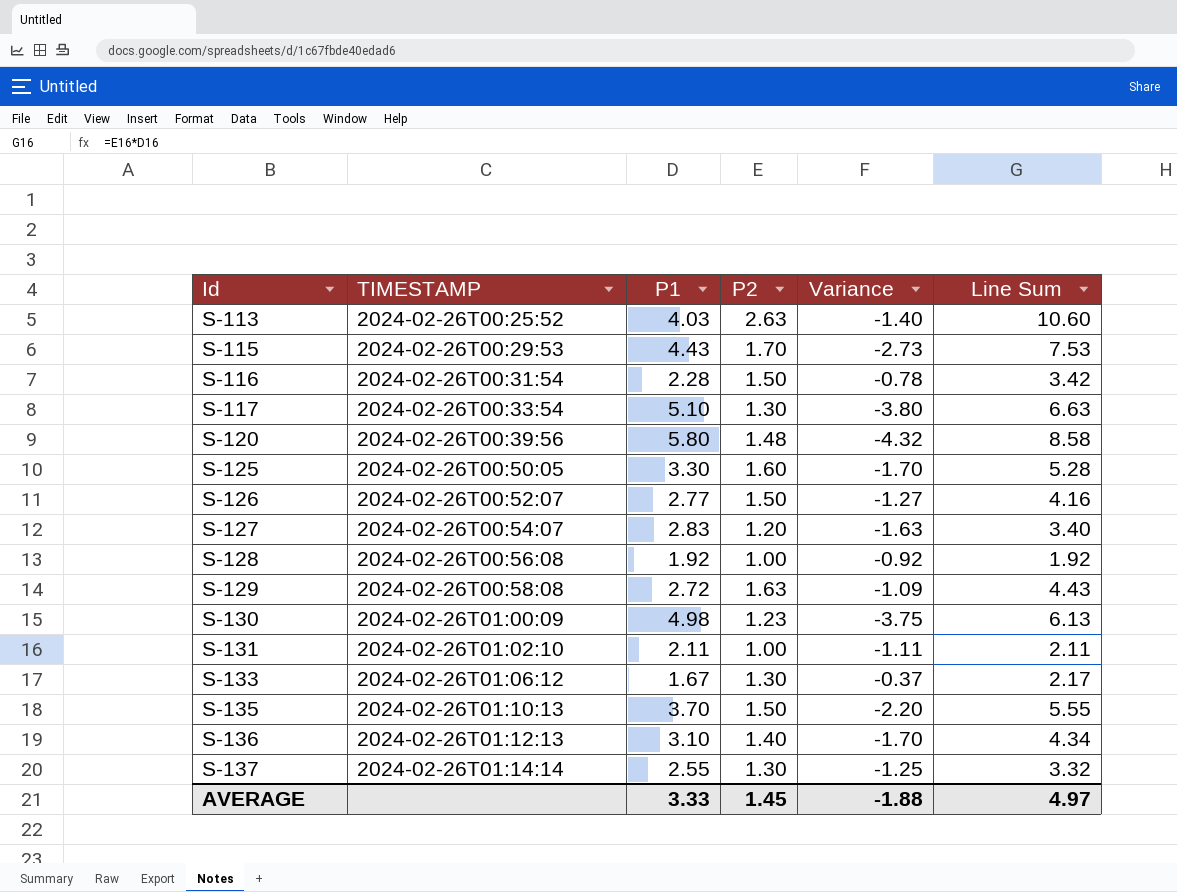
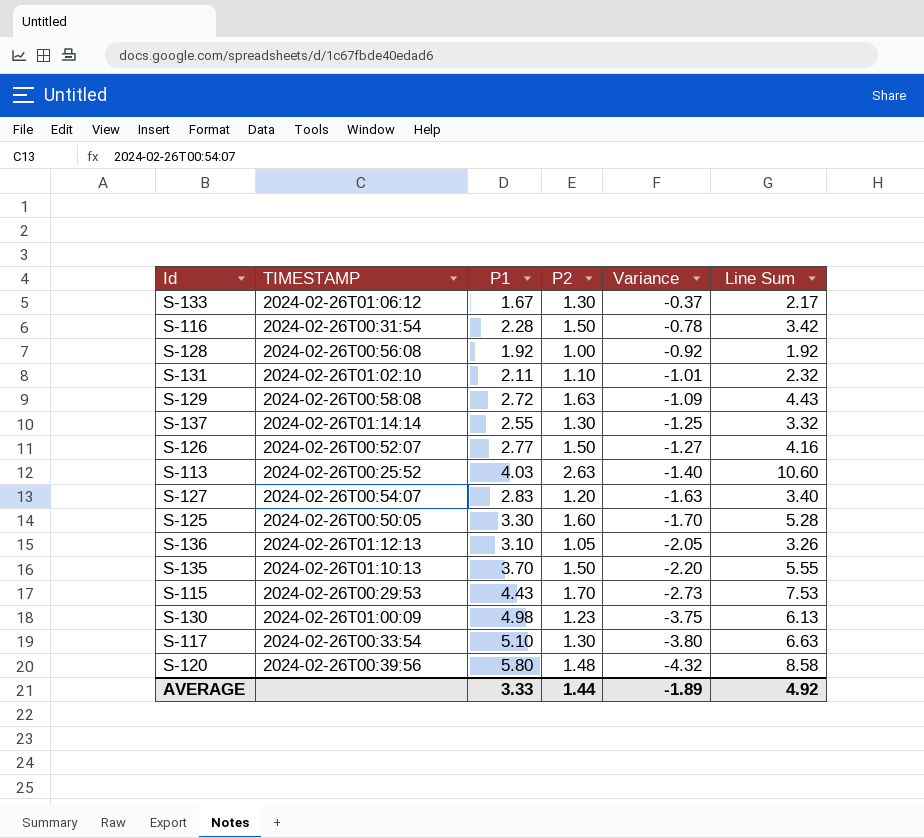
row order: Id ascending -> Variance descending
S-131 | P2: 1.00 -> 1.10
S-131 | Variance: -1.11 -> -1.01
S-131 | Line Sum: 2.11 -> 2.32
S-136 | P2: 1.40 -> 1.05
S-136 | Variance: -1.70 -> -2.05
S-136 | Line Sum: 4.34 -> 3.26
AVERAGE | P2: 1.45 -> 1.44
AVERAGE | Variance: -1.88 -> -1.89
AVERAGE | Line Sum: 4.97 -> 4.92

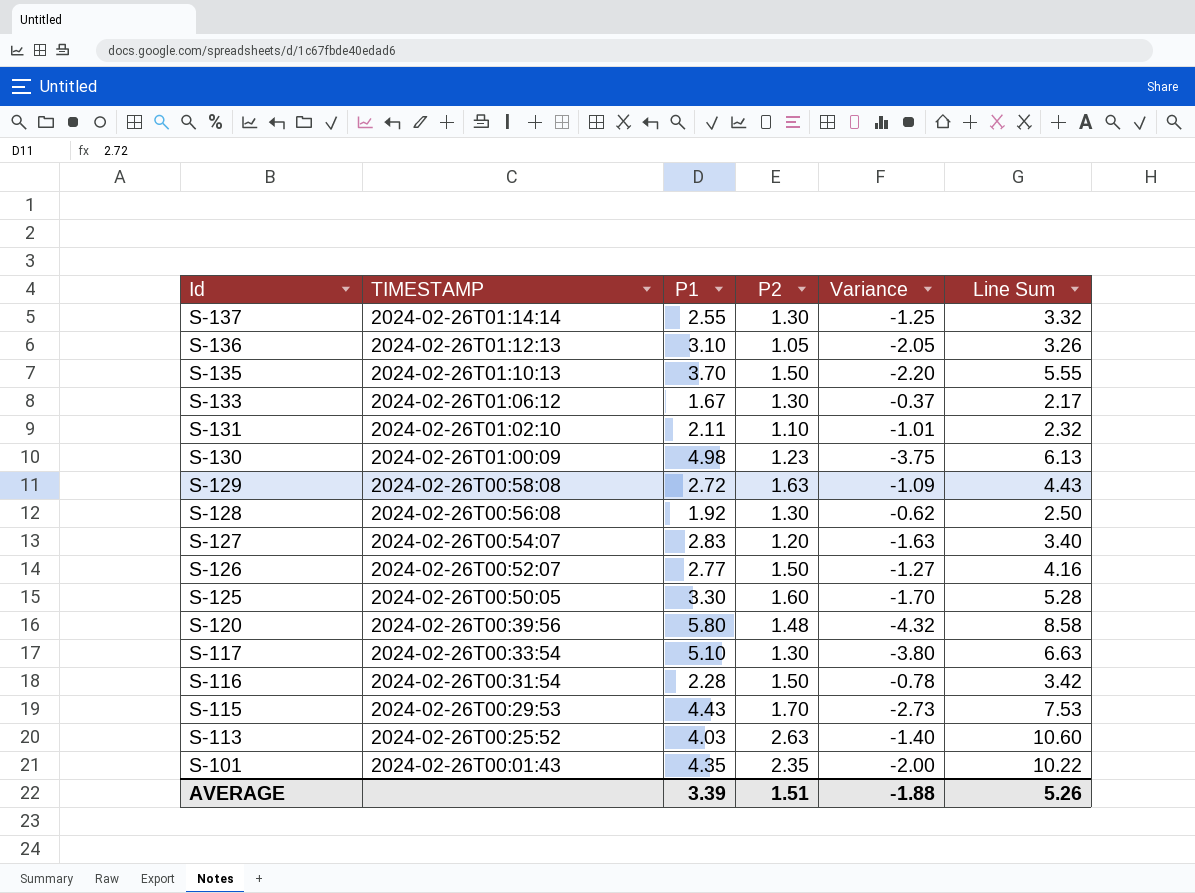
row order: Variance descending -> Id descending
S-128 | P2: 1.00 -> 1.30
S-128 | Variance: -0.92 -> -0.62
S-128 | Line Sum: 1.92 -> 2.50
row S-101: none -> 2024-02-26T00:01:43 | 4.35 | 2.35 | -2.00 | 10.22
AVERAGE | P1: 3.33 -> 3.39
AVERAGE | P2: 1.44 -> 1.51
AVERAGE | Variance: -1.89 -> -1.88
AVERAGE | Line Sum: 4.92 -> 5.26

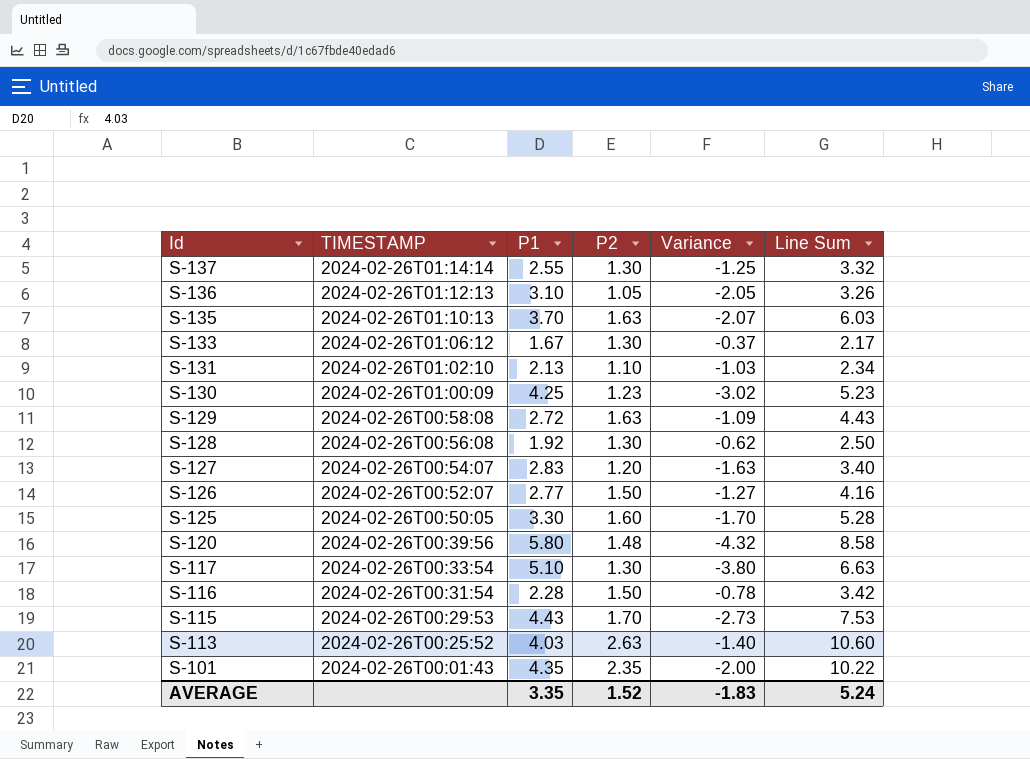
S-135 | P2: 1.50 -> 1.63
S-135 | Variance: -2.20 -> -2.07
S-135 | Line Sum: 5.55 -> 6.03
S-131 | P1: 2.11 -> 2.13
S-131 | Variance: -1.01 -> -1.03
S-131 | Line Sum: 2.32 -> 2.34
S-130 | P1: 4.98 -> 4.25
S-130 | Variance: -3.75 -> -3.02
S-130 | Line Sum: 6.13 -> 5.23
AVERAGE | P1: 3.39 -> 3.35
AVERAGE | P2: 1.51 -> 1.52
AVERAGE | Variance: -1.88 -> -1.83
AVERAGE | Line Sum: 5.26 -> 5.24

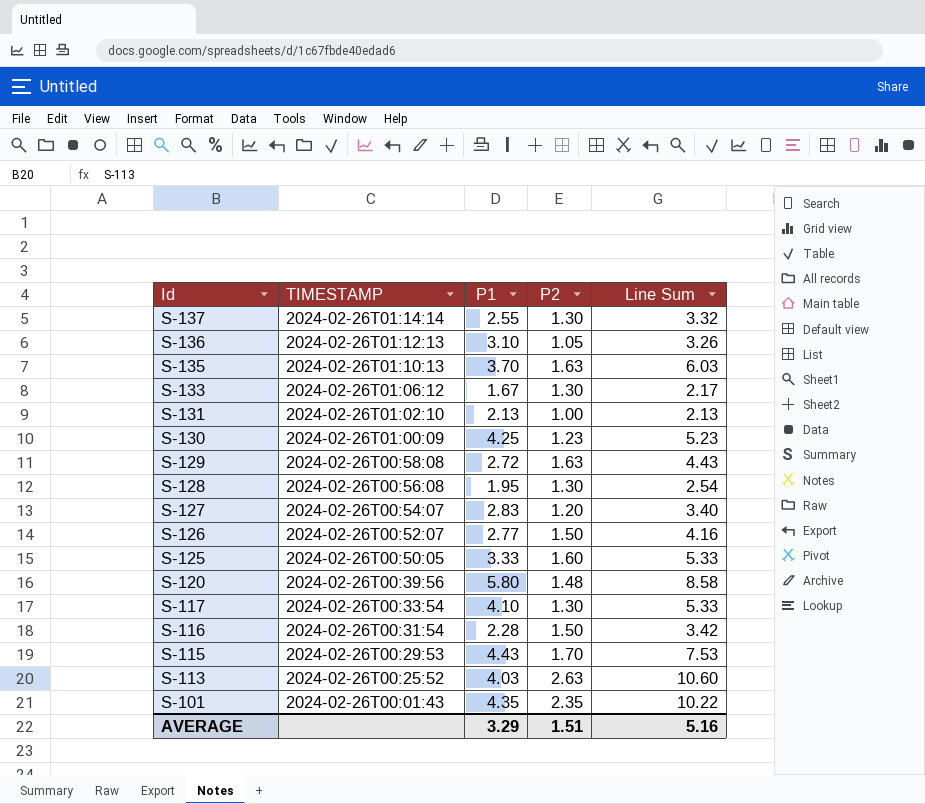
column Variance | formula: [P2] - [P1] -> none
S-131 | P2: 1.10 -> 1.00
S-131 | Line Sum: 2.34 -> 2.13
S-128 | P1: 1.92 -> 1.95
S-128 | Line Sum: 2.50 -> 2.54
S-125 | P1: 3.30 -> 3.33
S-125 | Line Sum: 5.28 -> 5.33
S-117 | P1: 5.10 -> 4.10
S-117 | Line Sum: 6.63 -> 5.33
AVERAGE | P1: 3.35 -> 3.29
AVERAGE | P2: 1.52 -> 1.51
AVERAGE | Line Sum: 5.24 -> 5.16

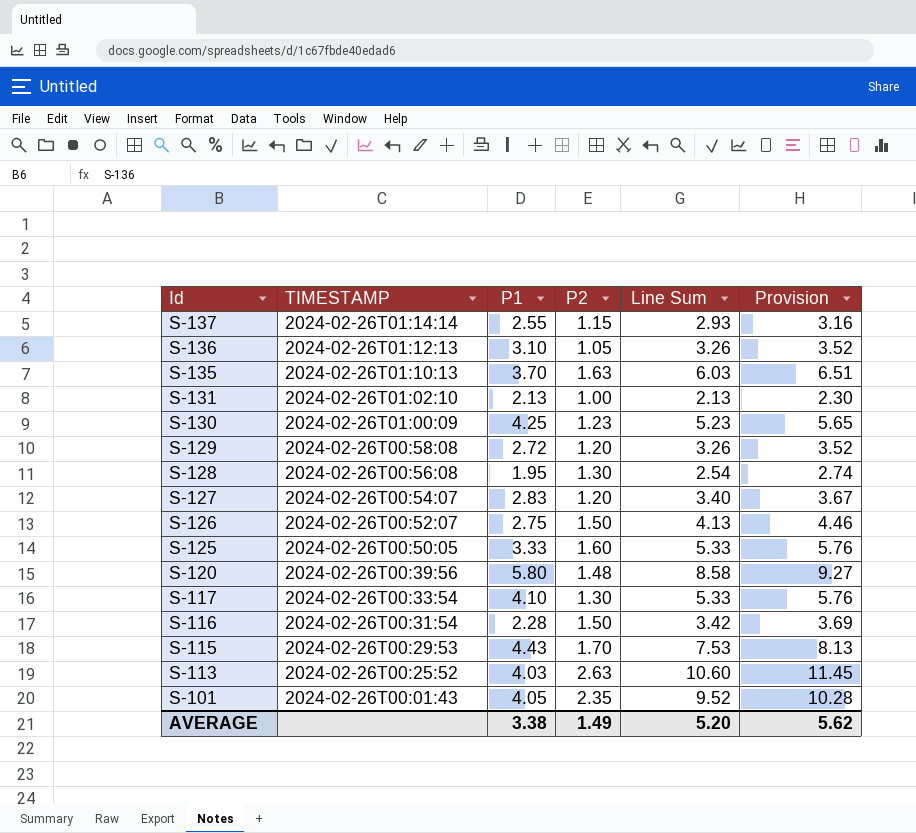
column Provision | formula: none -> [Line Sum] * 1.08
row S-133: 2024-02-26T01:06:12 | 1.67 | 1.30 | 2.17 -> none
S-137 | P2: 1.30 -> 1.15
S-137 | Line Sum: 3.32 -> 2.93
S-129 | P2: 1.63 -> 1.20
S-129 | Line Sum: 4.43 -> 3.26
S-126 | P1: 2.77 -> 2.75
S-126 | Line Sum: 4.16 -> 4.13
S-101 | P1: 4.35 -> 4.05
S-101 | Line Sum: 10.22 -> 9.52
AVERAGE | P1: 3.29 -> 3.38
AVERAGE | P2: 1.51 -> 1.49
AVERAGE | Line Sum: 5.16 -> 5.20

